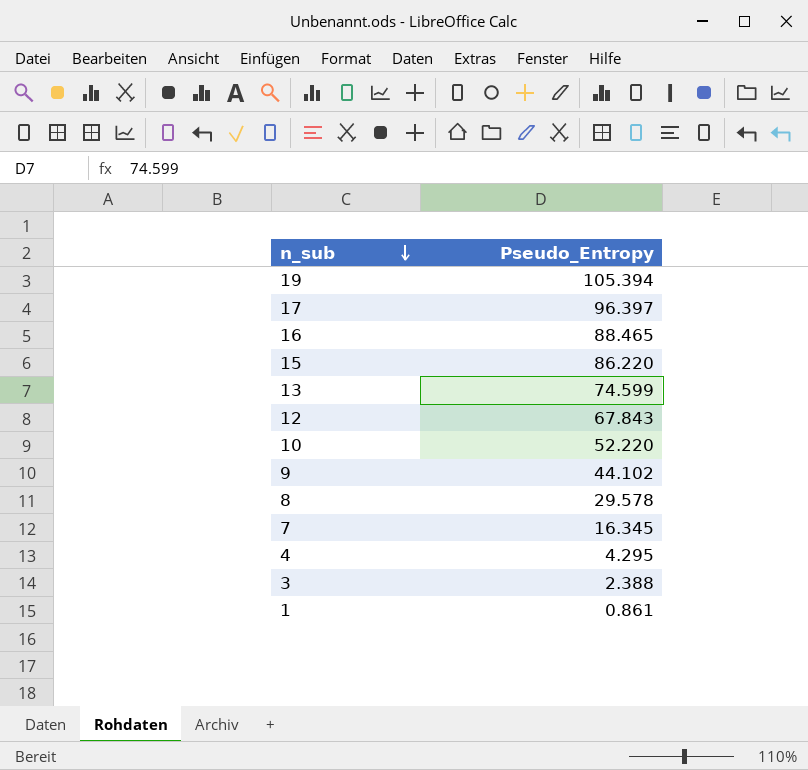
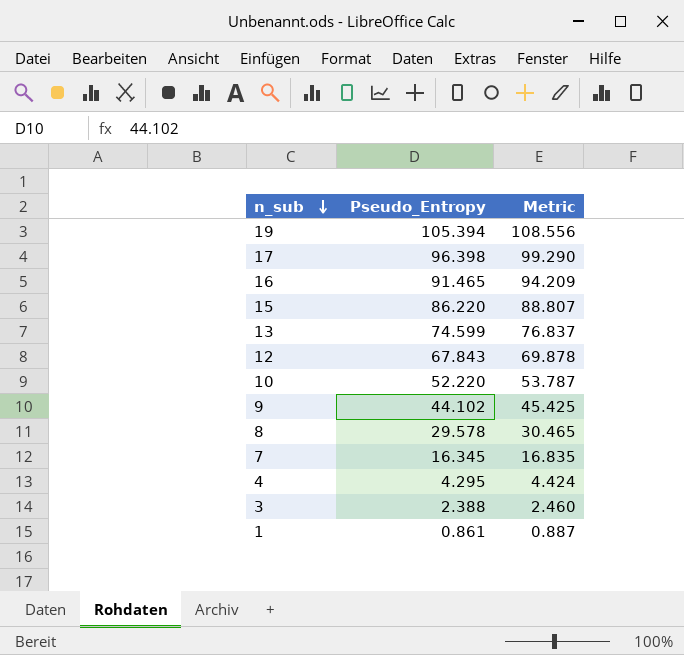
column Metric | formula: none -> [Pseudo_Entropy] * 1.03
17 | Pseudo_Entropy: 96.397 -> 96.398
16 | Pseudo_Entropy: 88.465 -> 91.465

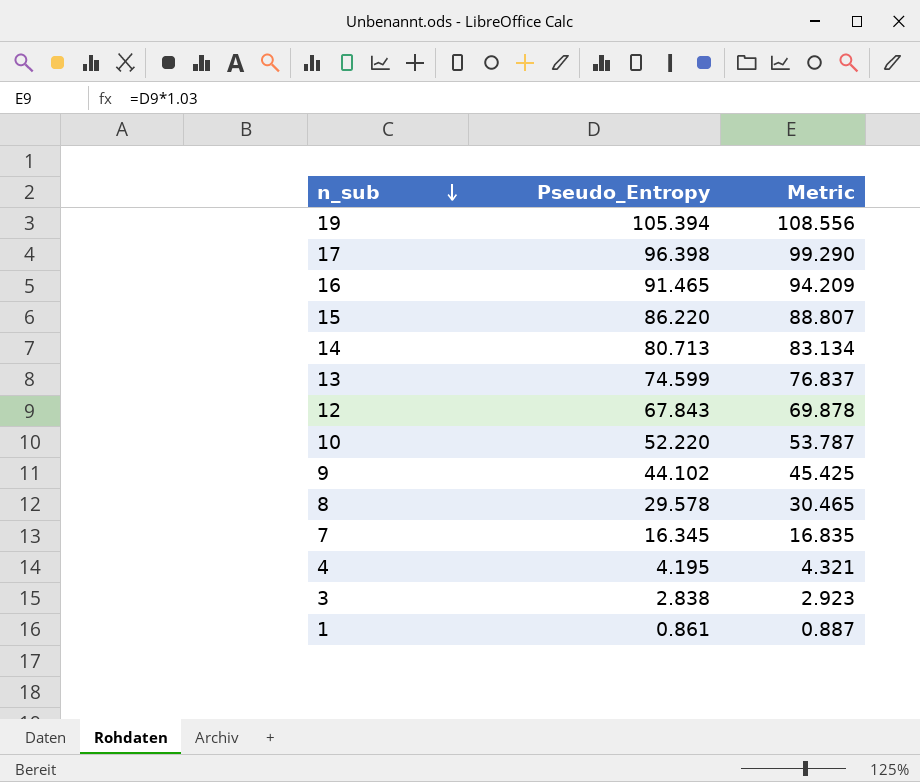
row 14: none -> 80.713 | 83.134
4 | Pseudo_Entropy: 4.295 -> 4.195
4 | Metric: 4.424 -> 4.321
3 | Pseudo_Entropy: 2.388 -> 2.838
3 | Metric: 2.460 -> 2.923

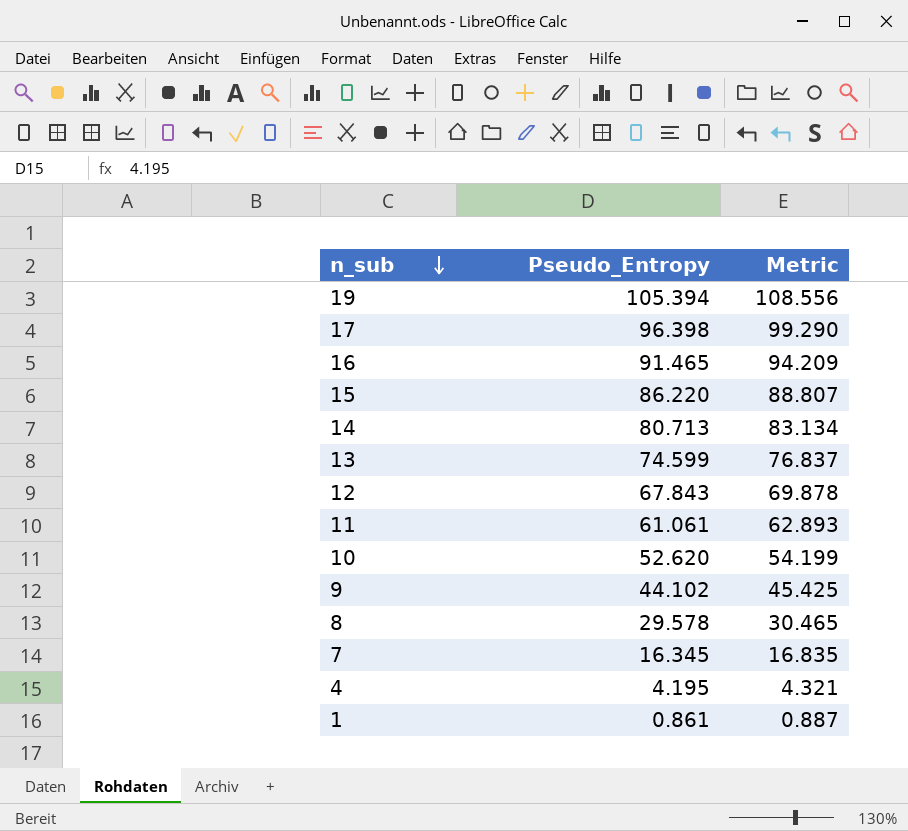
row 3: 2.838 | 2.923 -> none
row 11: none -> 61.061 | 62.893
10 | Pseudo_Entropy: 52.220 -> 52.620
10 | Metric: 53.787 -> 54.199

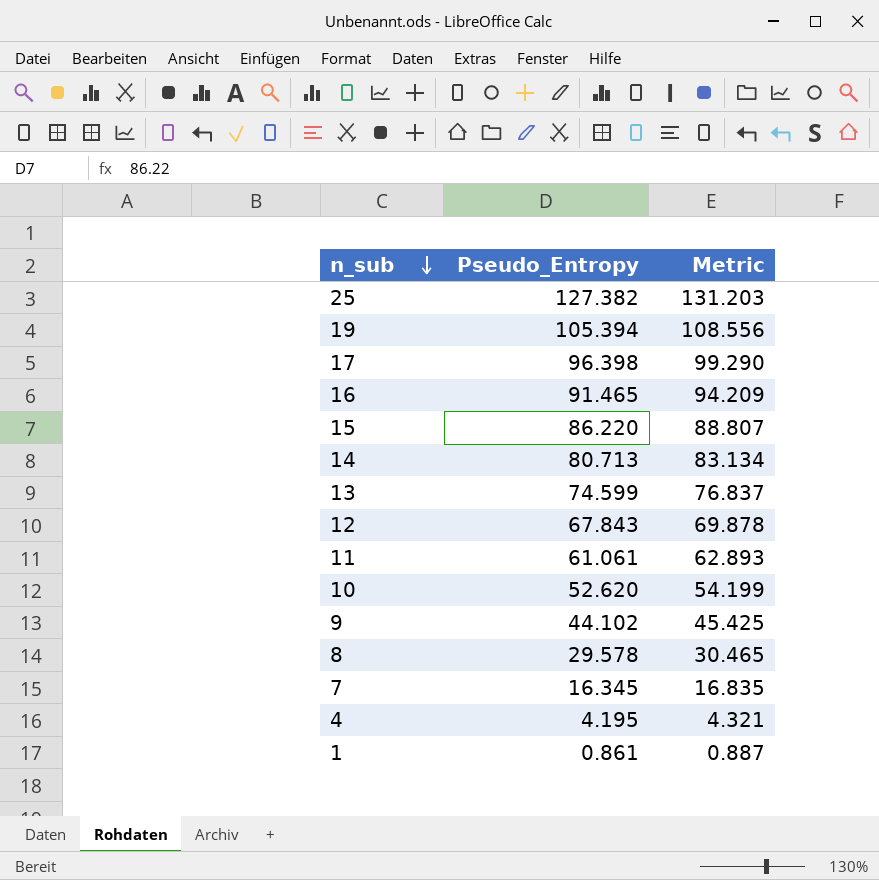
row 25: none -> 127.382 | 131.203

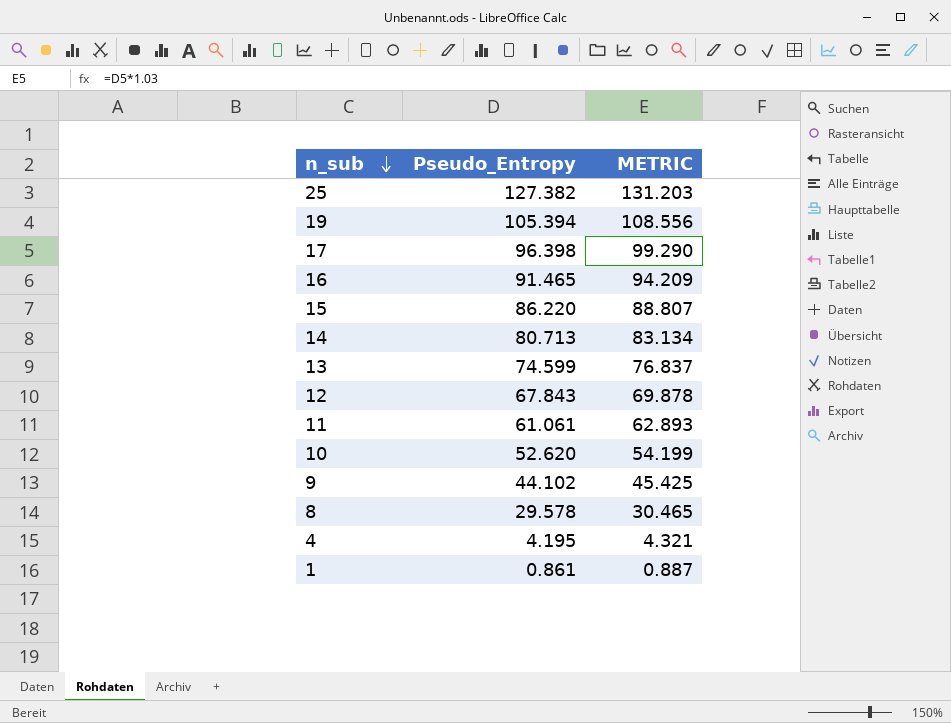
column name: Metric -> METRIC
row 7: 16.345 | 16.835 -> none

